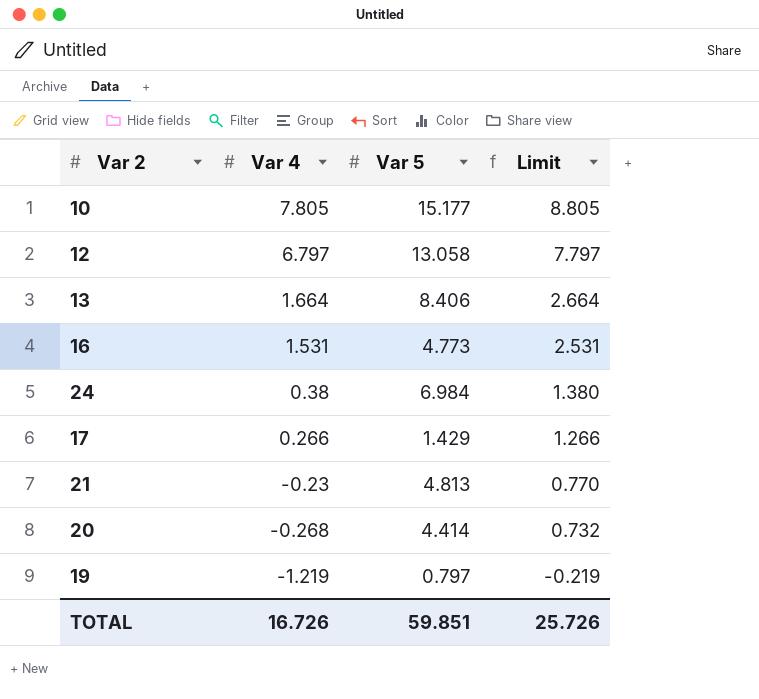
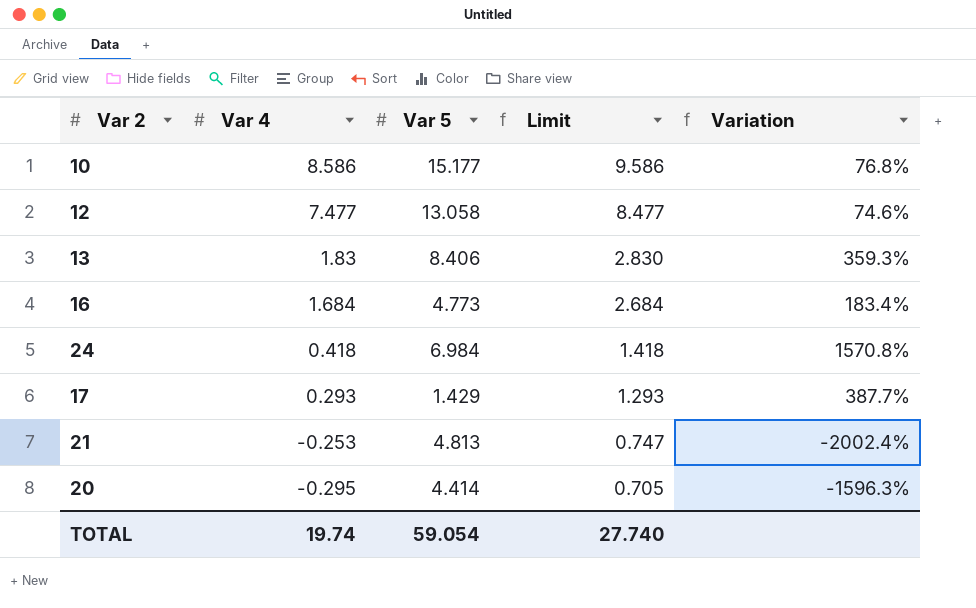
column Variation | formula: none -> ([Var 5] - [Var 4]) / [Var 4]
row 19: -1.219 | 0.797 | -0.219 -> none
10 | Var 4: 7.805 -> 8.586
10 | Limit: 8.805 -> 9.586
12 | Var 4: 6.797 -> 7.477
12 | Limit: 7.797 -> 8.477
13 | Var 4: 1.664 -> 1.83
13 | Limit: 2.664 -> 2.830
16 | Var 4: 1.531 -> 1.684
16 | Limit: 2.531 -> 2.684
24 | Var 4: 0.38 -> 0.418
24 | Limit: 1.380 -> 1.418
17 | Var 4: 0.266 -> 0.293
17 | Limit: 1.266 -> 1.293
21 | Var 4: -0.23 -> -0.253
21 | Limit: 0.770 -> 0.747
20 | Var 4: -0.268 -> -0.295
20 | Limit: 0.732 -> 0.705
TOTAL | Var 4: 16.726 -> 19.74
TOTAL | Var 5: 59.851 -> 59.054
TOTAL | Limit: 25.726 -> 27.740

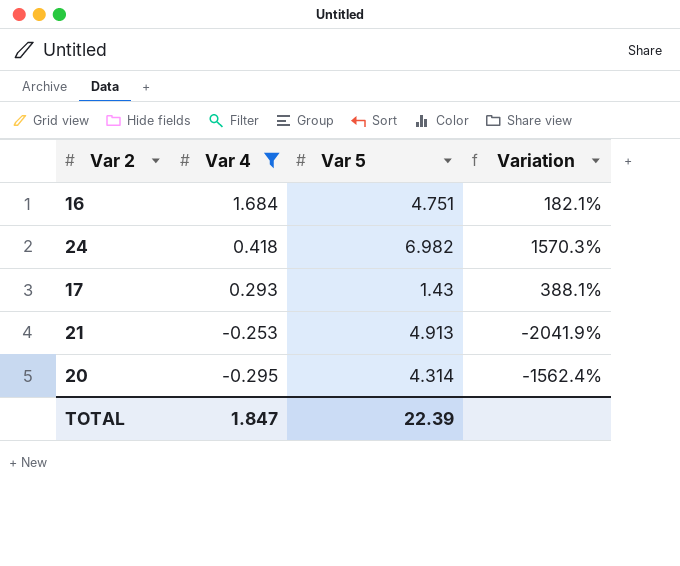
filter: none -> Var 4 <= 1.684
column Limit | formula: [Var 4] + 1 -> none
16 | Var 5: 4.773 -> 4.751
16 | Variation: 183.4% -> 182.1%
24 | Var 5: 6.984 -> 6.982
24 | Variation: 1570.8% -> 1570.3%
17 | Var 5: 1.429 -> 1.43
17 | Variation: 387.7% -> 388.1%
21 | Var 5: 4.813 -> 4.913
21 | Variation: -2002.4% -> -2041.9%
20 | Var 5: 4.414 -> 4.314
20 | Variation: -1596.3% -> -1562.4%
TOTAL | Var 4: 19.74 -> 1.847
TOTAL | Var 5: 59.054 -> 22.39

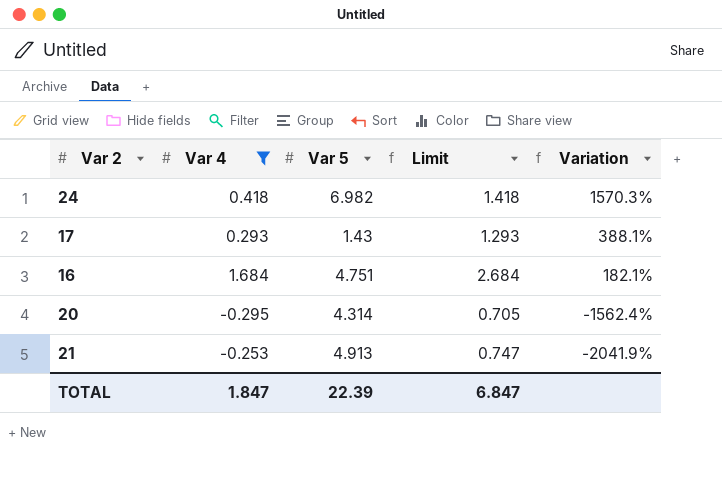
row order: Var 4 descending -> Variation descending
column Limit | formula: none -> [Var 4] + 1

